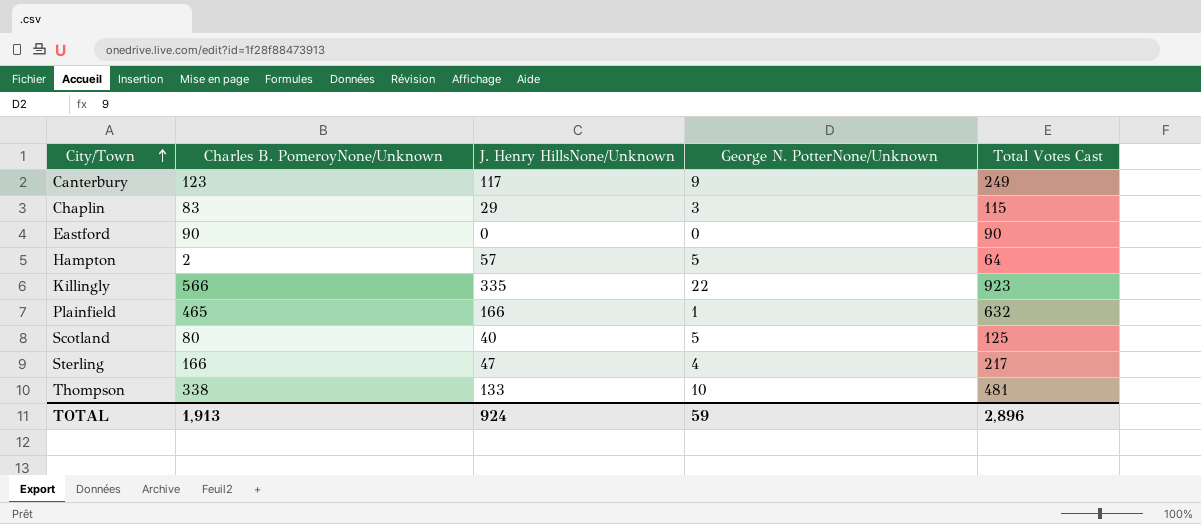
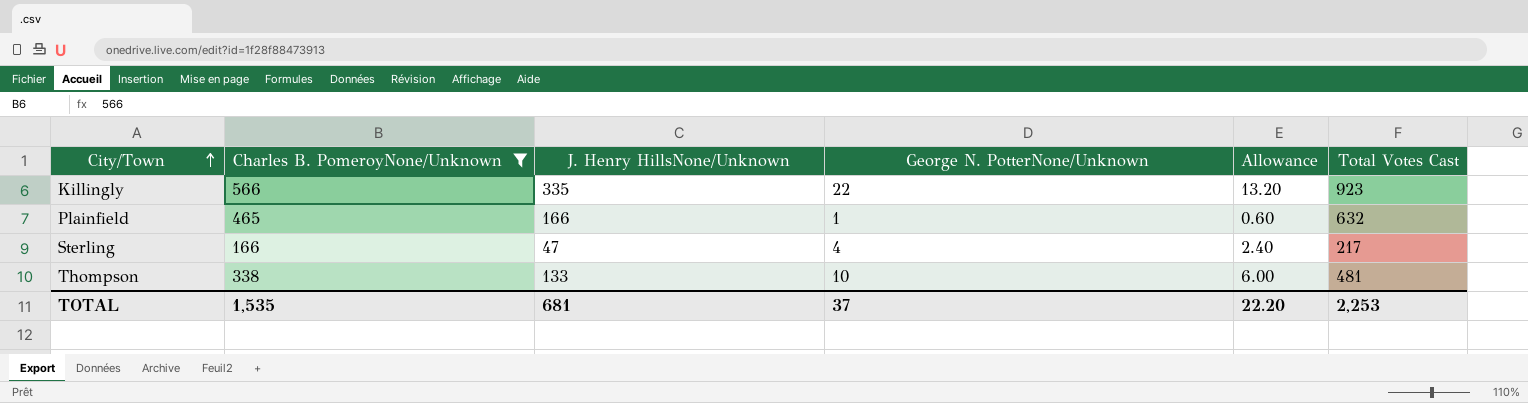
filter: none -> Charles B. PomeroyNone/Unknown >= 166
column Allowance | formula: none -> [George N. PotterNone/Unknown] * 0.6
TOTAL | Charles B. PomeroyNone/Unknown: 1,913 -> 1,535
TOTAL | J. Henry HillsNone/Unknown: 924 -> 681
TOTAL | George N. PotterNone/Unknown: 59 -> 37
TOTAL | Total Votes Cast: 2,896 -> 2,253

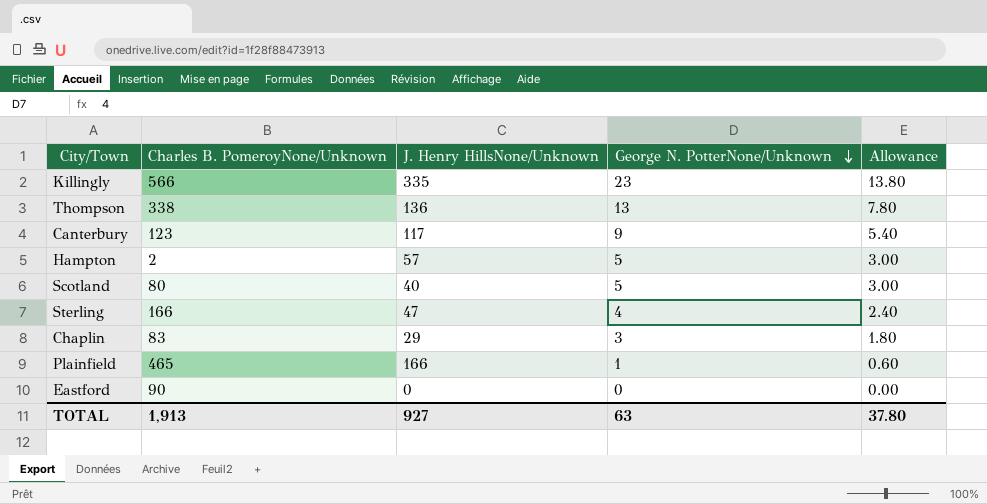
filter: Charles B. PomeroyNone/Unknown >= 166 -> none
row order: City/Town ascending -> George N. PotterNone/Unknown descending
column Total Votes Cast | formula: [Charles B. PomeroyNone/Unknown] + [J. Henry HillsNone/Unknown] + [George N. PotterNone/Unknown] -> none
Killingly | George N. PotterNone/Unknown: 22 -> 23
Killingly | Allowance: 13.20 -> 13.80
Thompson | J. Henry HillsNone/Unknown: 133 -> 136
Thompson | George N. PotterNone/Unknown: 10 -> 13
Thompson | Allowance: 6.00 -> 7.80
TOTAL | Charles B. PomeroyNone/Unknown: 1,535 -> 1,913
TOTAL | J. Henry HillsNone/Unknown: 681 -> 927
TOTAL | George N. PotterNone/Unknown: 37 -> 63
TOTAL | Allowance: 22.20 -> 37.80

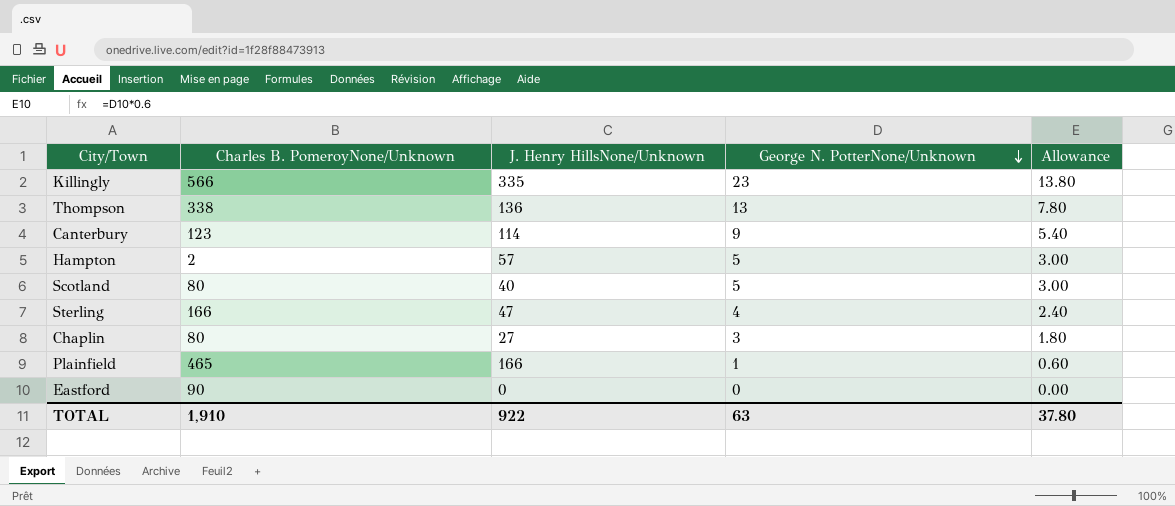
Canterbury | J. Henry HillsNone/Unknown: 117 -> 114
Chaplin | Charles B. PomeroyNone/Unknown: 83 -> 80
Chaplin | J. Henry HillsNone/Unknown: 29 -> 27
TOTAL | Charles B. PomeroyNone/Unknown: 1,913 -> 1,910
TOTAL | J. Henry HillsNone/Unknown: 927 -> 922

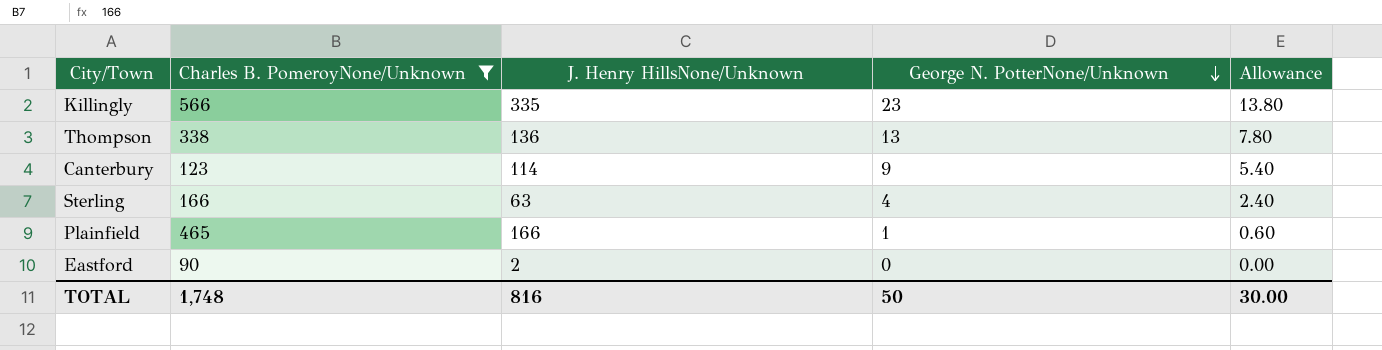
filter: none -> Charles B. PomeroyNone/Unknown >= 90
Sterling | J. Henry HillsNone/Unknown: 47 -> 63
Eastford | J. Henry HillsNone/Unknown: 0 -> 2
TOTAL | Charles B. PomeroyNone/Unknown: 1,910 -> 1,748
TOTAL | J. Henry HillsNone/Unknown: 922 -> 816
TOTAL | George N. PotterNone/Unknown: 63 -> 50
TOTAL | Allowance: 37.80 -> 30.00

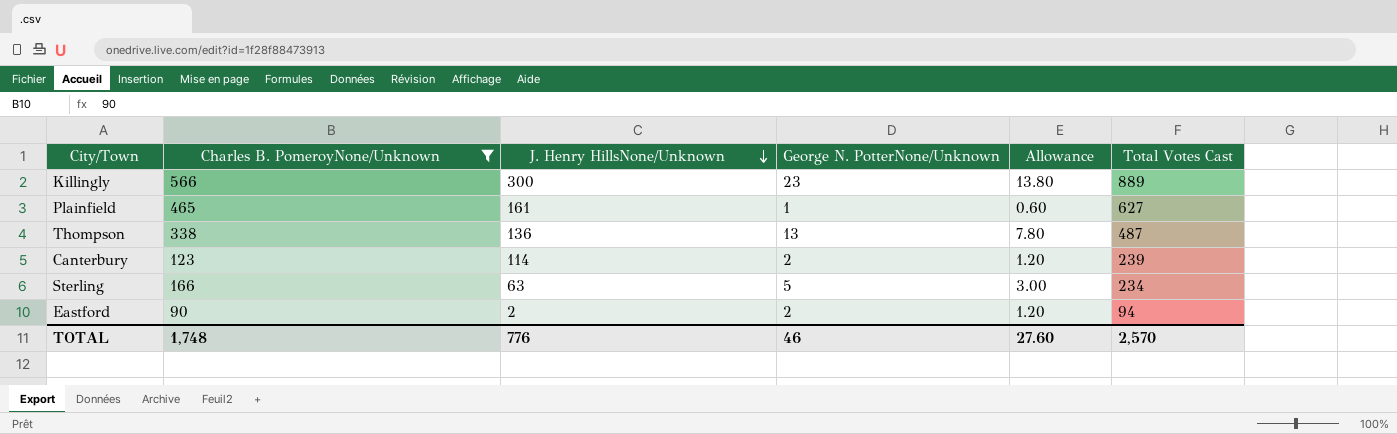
row order: George N. PotterNone/Unknown descending -> J. Henry HillsNone/Unknown descending
column Total Votes Cast | formula: none -> [Charles B. PomeroyNone/Unknown] + [J. Henry HillsNone/Unknown] + [George N. PotterNone/Unknown]
Killingly | J. Henry HillsNone/Unknown: 335 -> 300
Plainfield | J. Henry HillsNone/Unknown: 166 -> 161
Canterbury | George N. PotterNone/Unknown: 9 -> 2
Canterbury | Allowance: 5.40 -> 1.20
Sterling | George N. PotterNone/Unknown: 4 -> 5
Sterling | Allowance: 2.40 -> 3.00
Eastford | George N. PotterNone/Unknown: 0 -> 2
Eastford | Allowance: 0.00 -> 1.20
TOTAL | J. Henry HillsNone/Unknown: 816 -> 776
TOTAL | George N. PotterNone/Unknown: 50 -> 46
TOTAL | Allowance: 30.00 -> 27.60

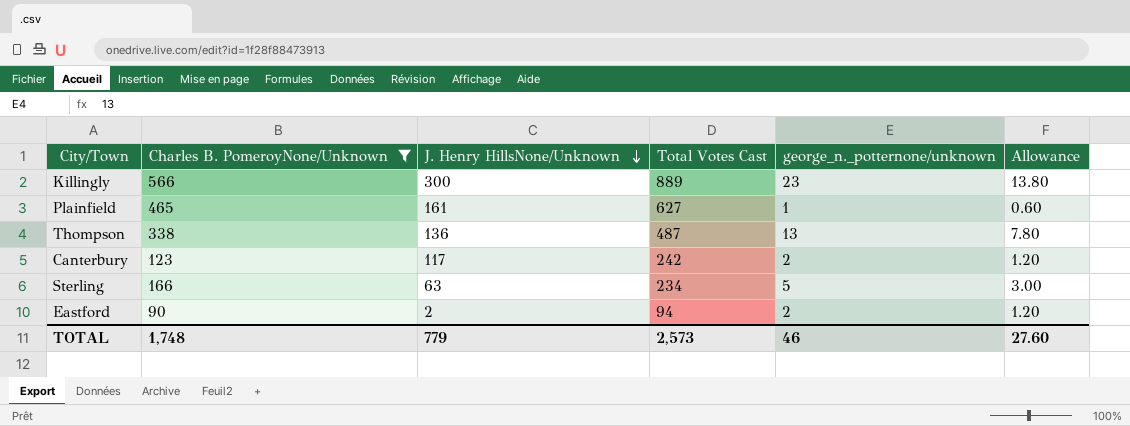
column Total Votes Cast | position: 6 -> 4
column name: George N. PotterNone/Unknown -> george_n._potternone/unknown
Canterbury | J. Henry HillsNone/Unknown: 114 -> 117
Canterbury | Total Votes Cast: 239 -> 242
TOTAL | J. Henry HillsNone/Unknown: 776 -> 779
TOTAL | Total Votes Cast: 2,570 -> 2,573

